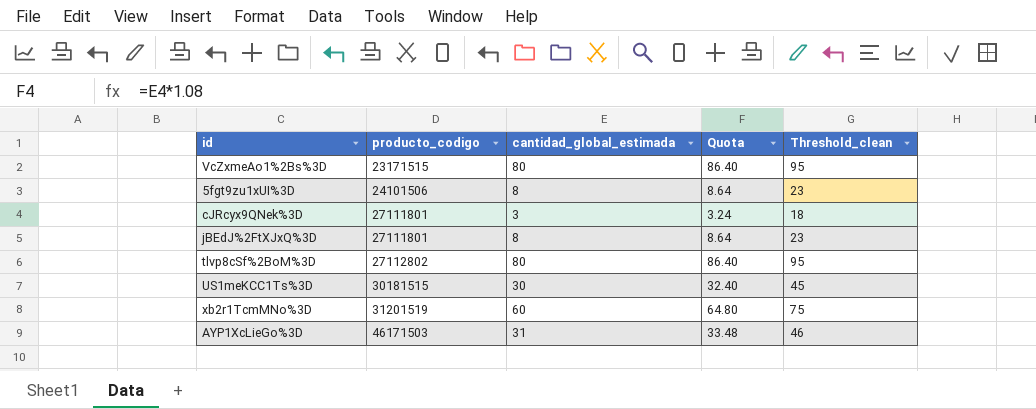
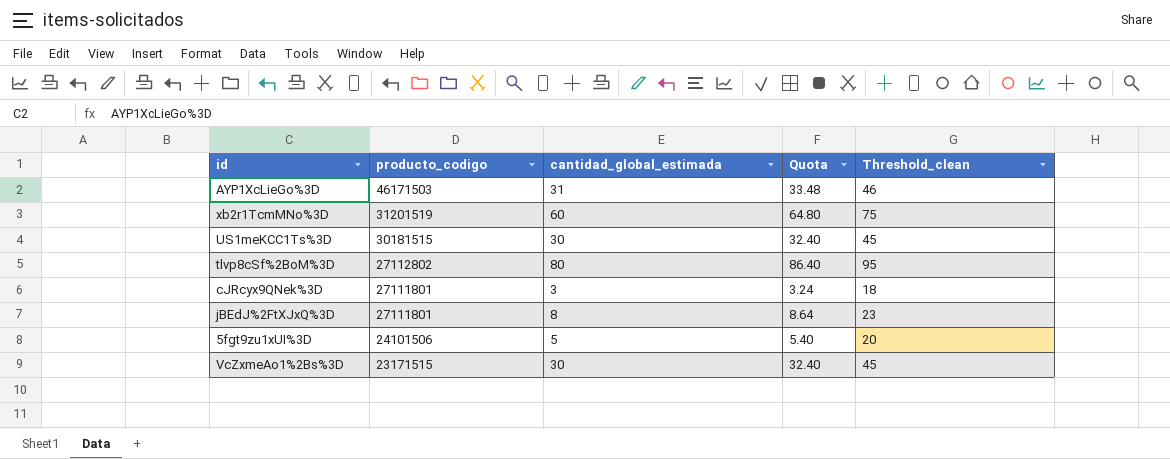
row order: producto_codigo ascending -> producto_codigo descending
5fgt9zu1xUI%3D | cantidad_global_estimada: 8 -> 5
5fgt9zu1xUI%3D | Quota: 8.64 -> 5.40
5fgt9zu1xUI%3D | Threshold_clean: 23 -> 20
VcZxmeAo1%2Bs%3D | cantidad_global_estimada: 80 -> 30
VcZxmeAo1%2Bs%3D | Quota: 86.40 -> 32.40
VcZxmeAo1%2Bs%3D | Threshold_clean: 95 -> 45

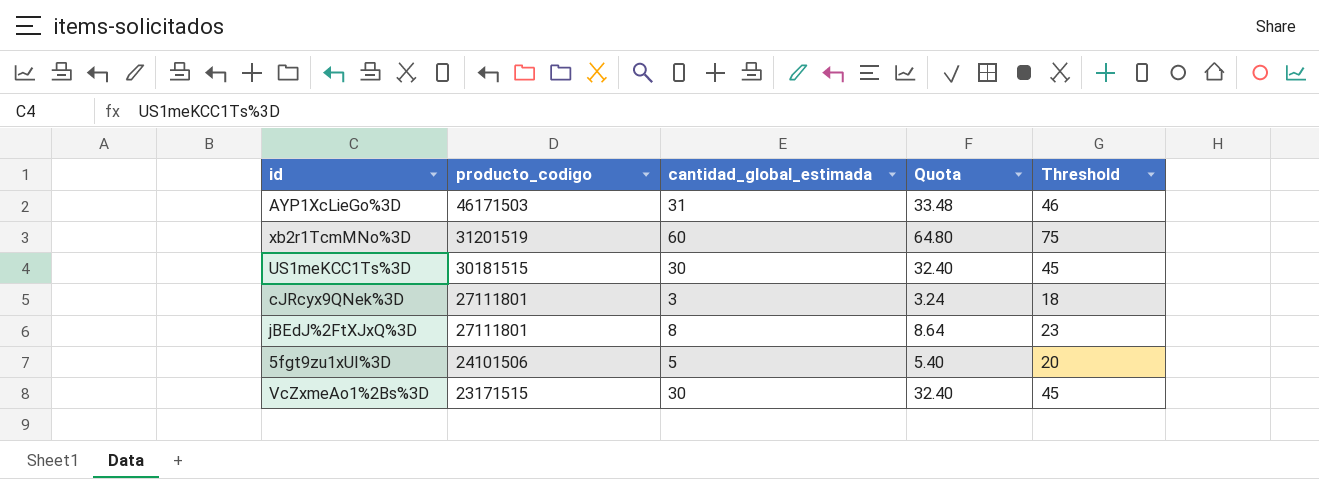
column name: Threshold_clean -> Threshold
row tlvp8cSf%2BoM%3D: 27112802 | 80 | 86.40 | 95 -> none

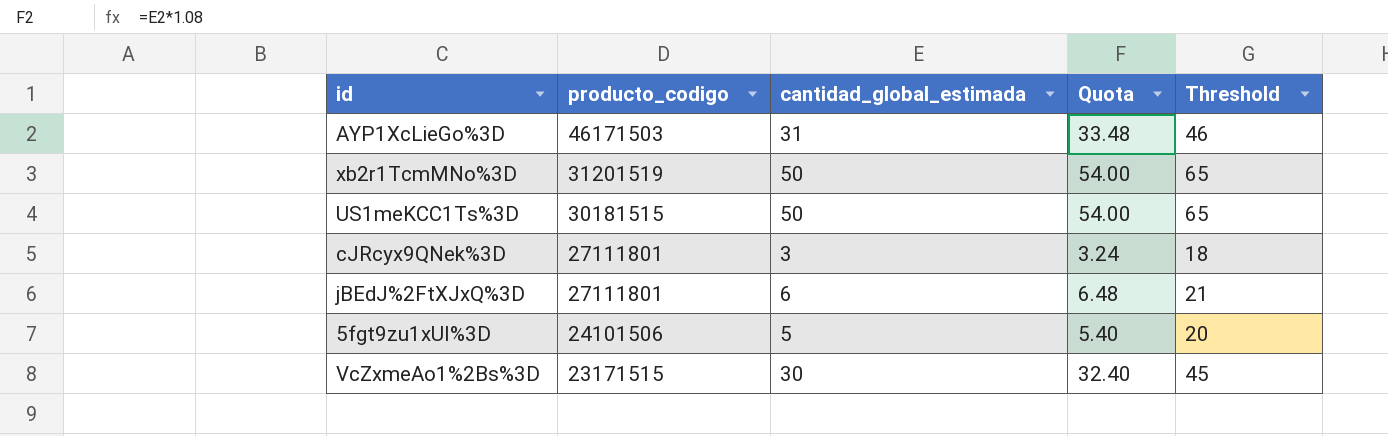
xb2r1TcmMNo%3D | cantidad_global_estimada: 60 -> 50
xb2r1TcmMNo%3D | Quota: 64.80 -> 54.00
xb2r1TcmMNo%3D | Threshold: 75 -> 65
US1meKCC1Ts%3D | cantidad_global_estimada: 30 -> 50
US1meKCC1Ts%3D | Quota: 32.40 -> 54.00
US1meKCC1Ts%3D | Threshold: 45 -> 65
jBEdJ%2FtXJxQ%3D | cantidad_global_estimada: 8 -> 6
jBEdJ%2FtXJxQ%3D | Quota: 8.64 -> 6.48
jBEdJ%2FtXJxQ%3D | Threshold: 23 -> 21

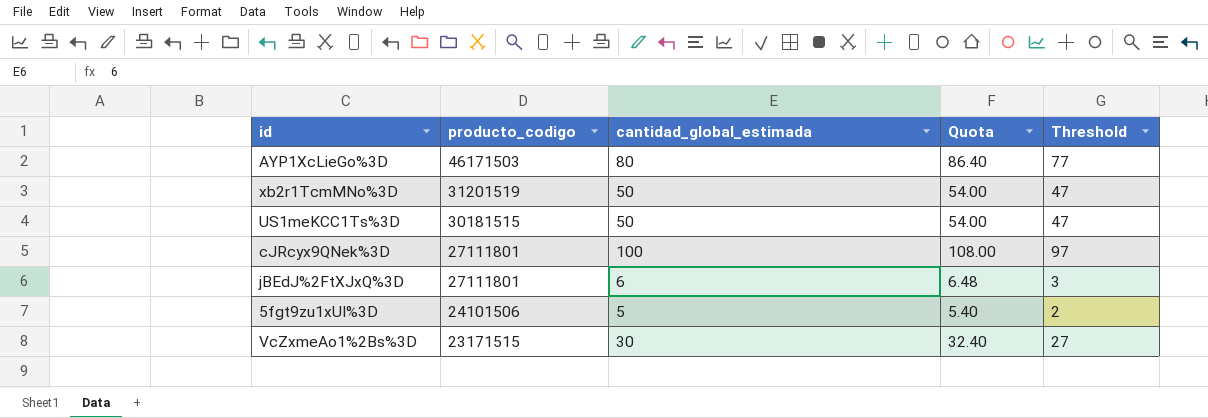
column Threshold | formula: [cantidad_global_estimada] + 15 -> [cantidad_global_estimada] - 3
AYP1XcLieGo%3D | cantidad_global_estimada: 31 -> 80
AYP1XcLieGo%3D | Quota: 33.48 -> 86.40
cJRcyx9QNek%3D | cantidad_global_estimada: 3 -> 100
cJRcyx9QNek%3D | Quota: 3.24 -> 108.00

